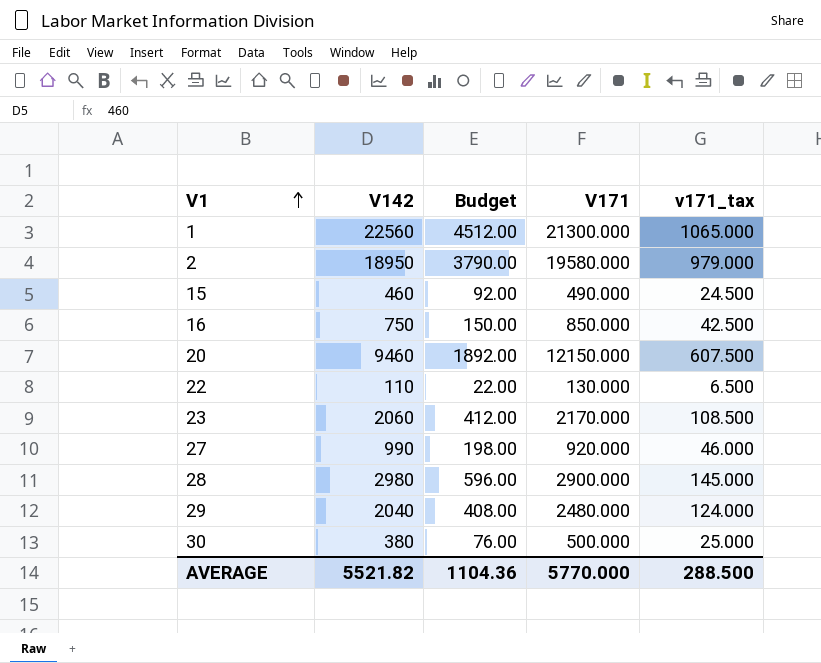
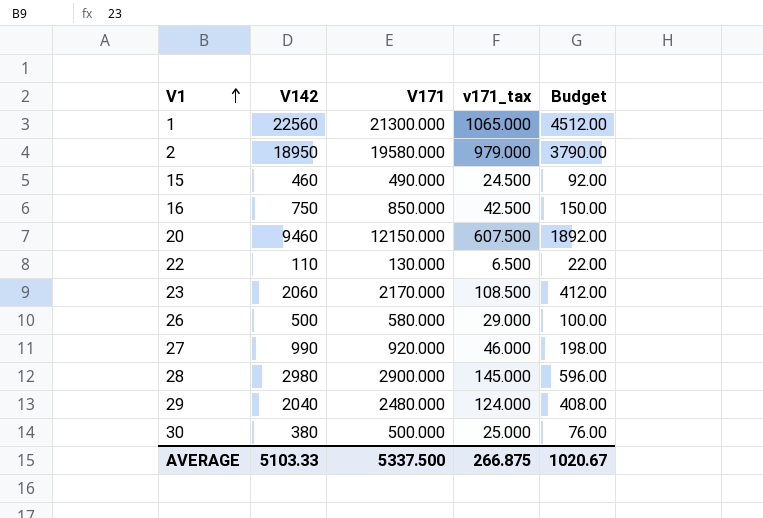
column Budget | position: 3 -> 5
row 26: none -> 500 | 580.000 | 29.000 | 100.00
AVERAGE | V142: 5521.82 -> 5103.33
AVERAGE | V171: 5770.000 -> 5337.500
AVERAGE | v171_tax: 288.500 -> 266.875
AVERAGE | Budget: 1104.36 -> 1020.67

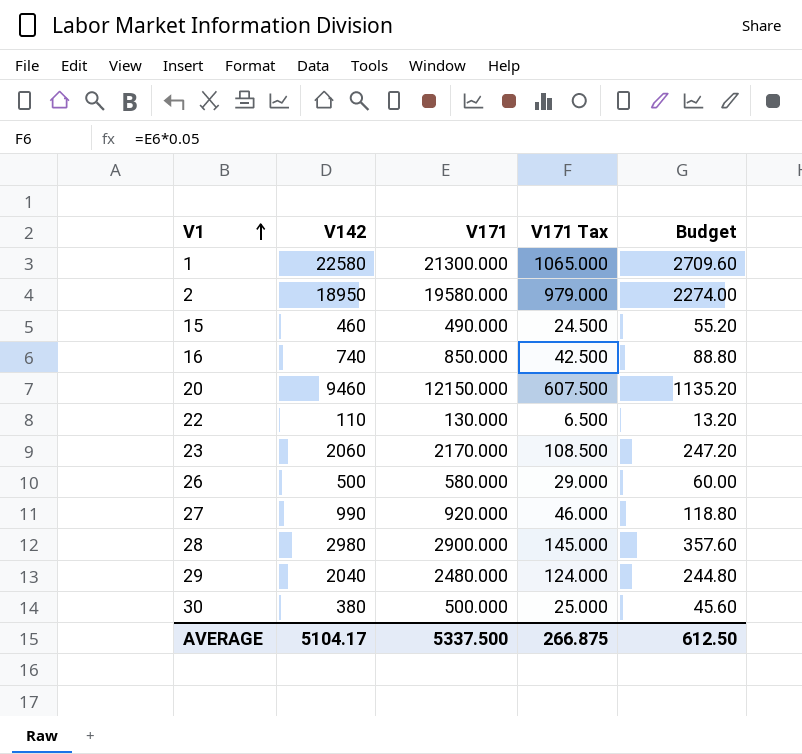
column name: v171_tax -> V171 Tax
column Budget | formula: [V142] * 0.2 -> [V142] * 0.12
1 | V142: 22560 -> 22580
16 | V142: 750 -> 740
AVERAGE | V142: 5103.33 -> 5104.17
AVERAGE | Budget: 1020.67 -> 612.50

